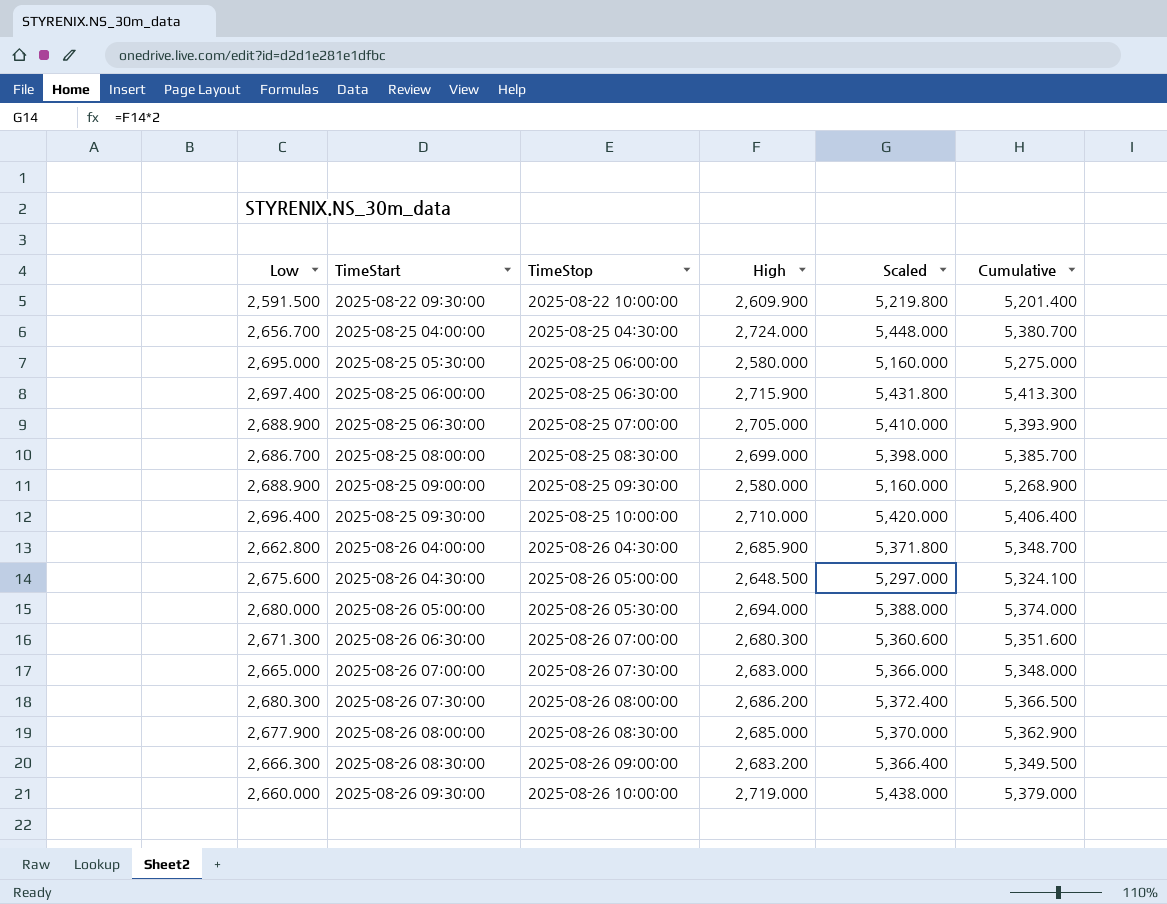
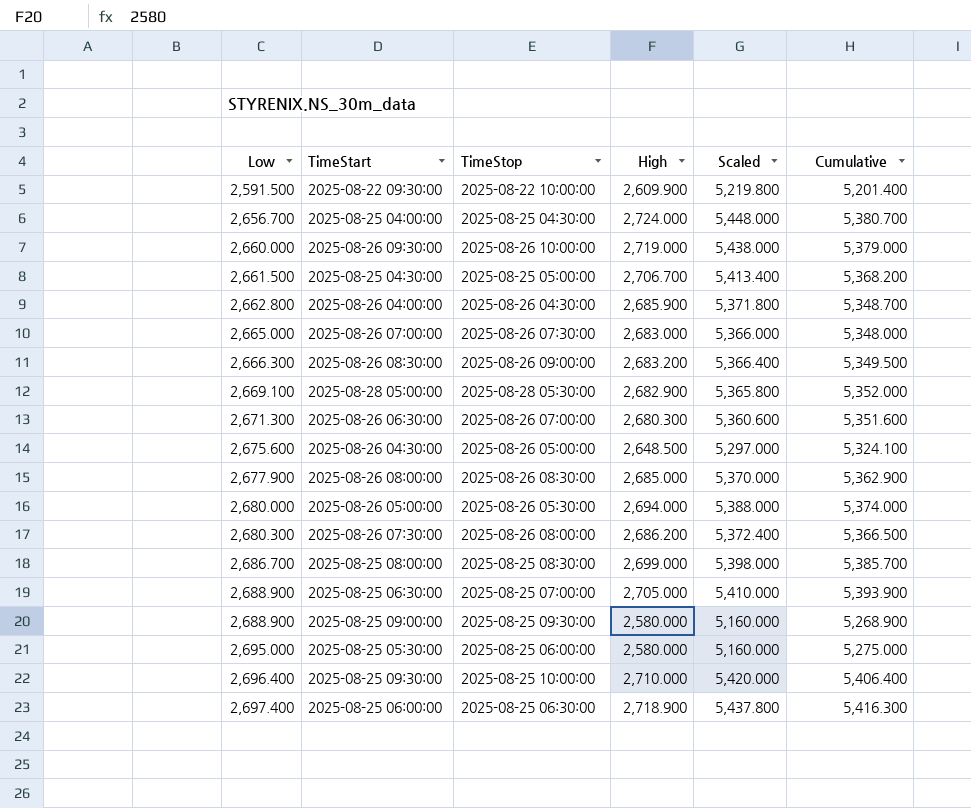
row order: TimeStart ascending -> Low ascending
row 2025-08-25 04:30:00: none -> 2,661.500 | 2025-08-25 05:00:00 | 2,706.700 | 5,413.400 | 5,368.200
row 2025-08-28 05:00:00: none -> 2,669.100 | 2025-08-28 05:30:00 | 2,682.900 | 5,365.800 | 5,352.000
2025-08-25 06:00:00 | High: 2,715.900 -> 2,718.900
2025-08-25 06:00:00 | Scaled: 5,431.800 -> 5,437.800
2025-08-25 06:00:00 | Cumulative: 5,413.300 -> 5,416.300

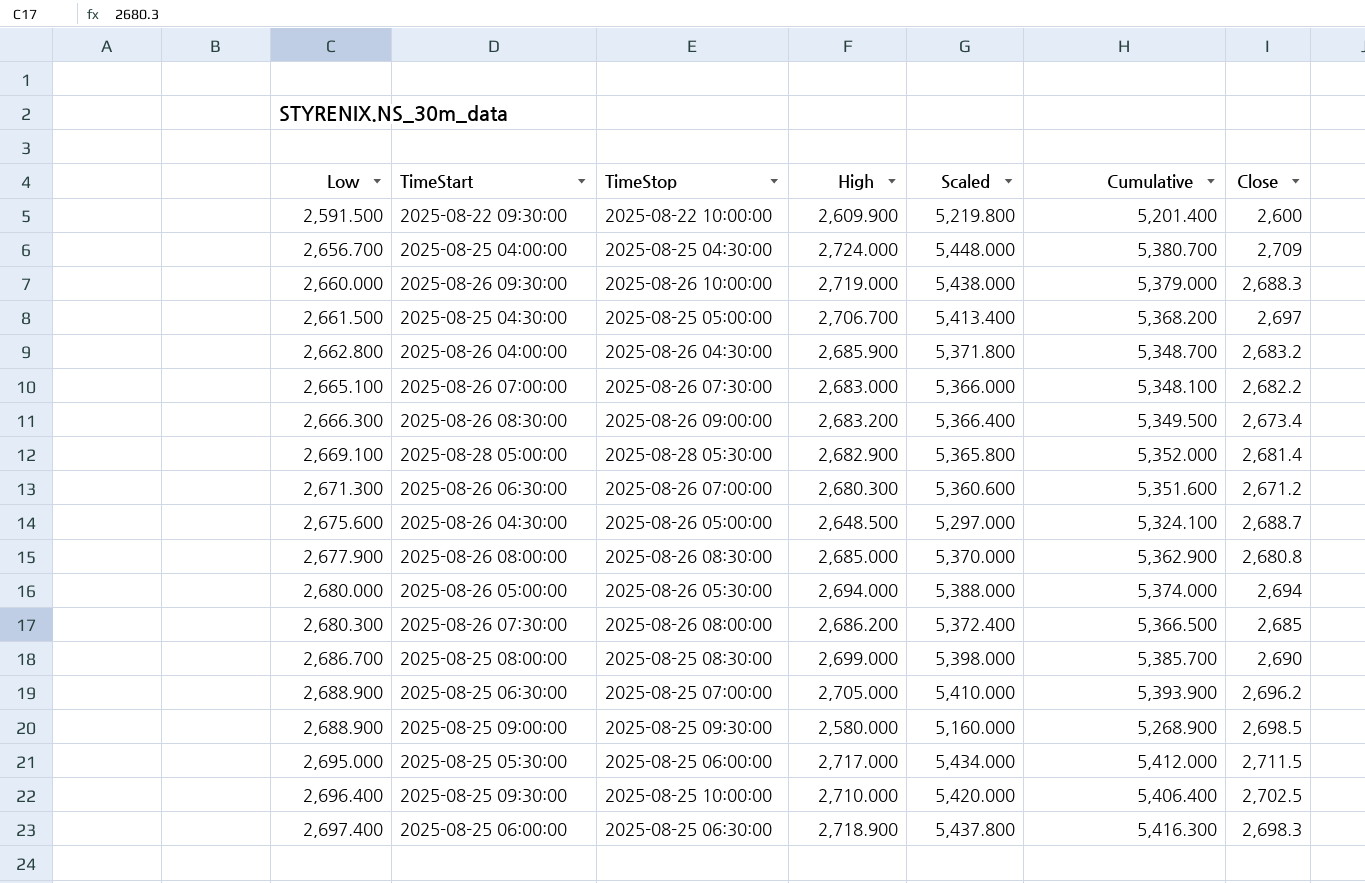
column Close | position: none -> 7
2025-08-26 07:00:00 | Low: 2,665.000 -> 2,665.100
2025-08-26 07:00:00 | Cumulative: 5,348.000 -> 5,348.100
2025-08-25 05:30:00 | High: 2,580.000 -> 2,717.000
2025-08-25 05:30:00 | Scaled: 5,160.000 -> 5,434.000
2025-08-25 05:30:00 | Cumulative: 5,275.000 -> 5,412.000

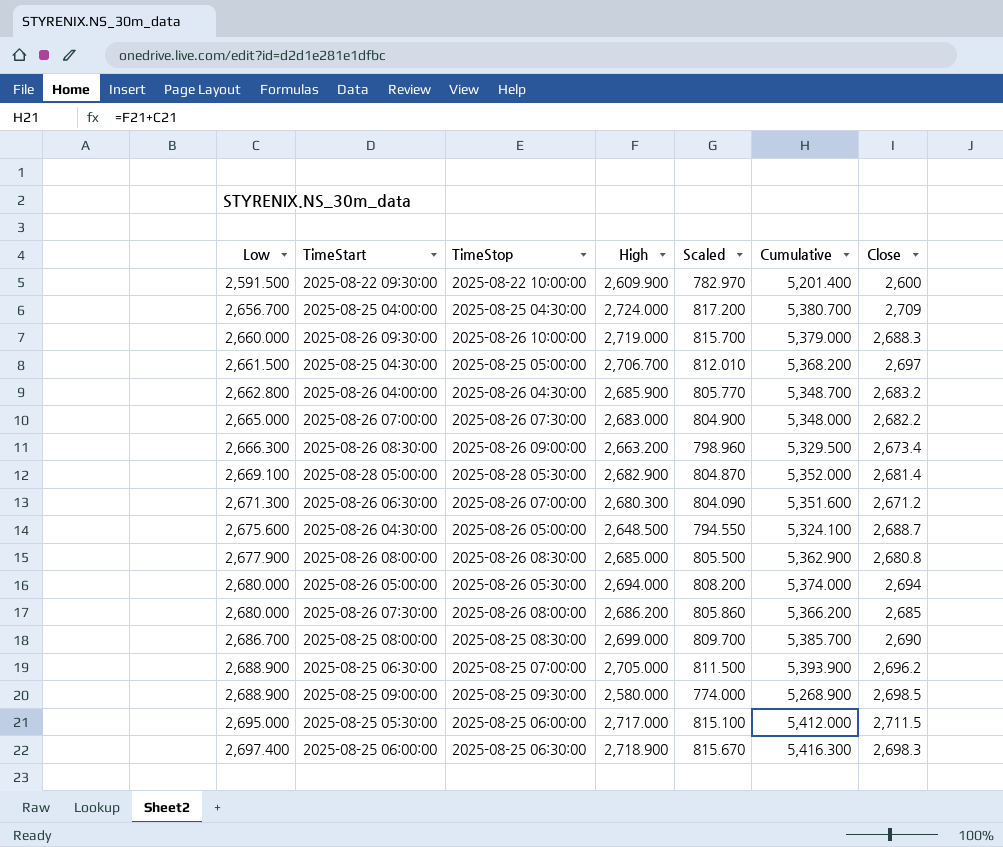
column Scaled | formula: [High] * 2 -> [High] * 0.3
row 2025-08-25 09:30:00: 2,696.400 | 2025-08-25 10:00:00 | 2,710.000 | 5,420.000 | 5,406.400 | 2,702.5 -> none
2025-08-26 07:00:00 | Low: 2,665.100 -> 2,665.000
2025-08-26 07:00:00 | Cumulative: 5,348.100 -> 5,348.000
2025-08-26 08:30:00 | High: 2,683.200 -> 2,663.200
2025-08-26 08:30:00 | Cumulative: 5,349.500 -> 5,329.500
2025-08-26 07:30:00 | Low: 2,680.300 -> 2,680.000
2025-08-26 07:30:00 | Cumulative: 5,366.500 -> 5,366.200

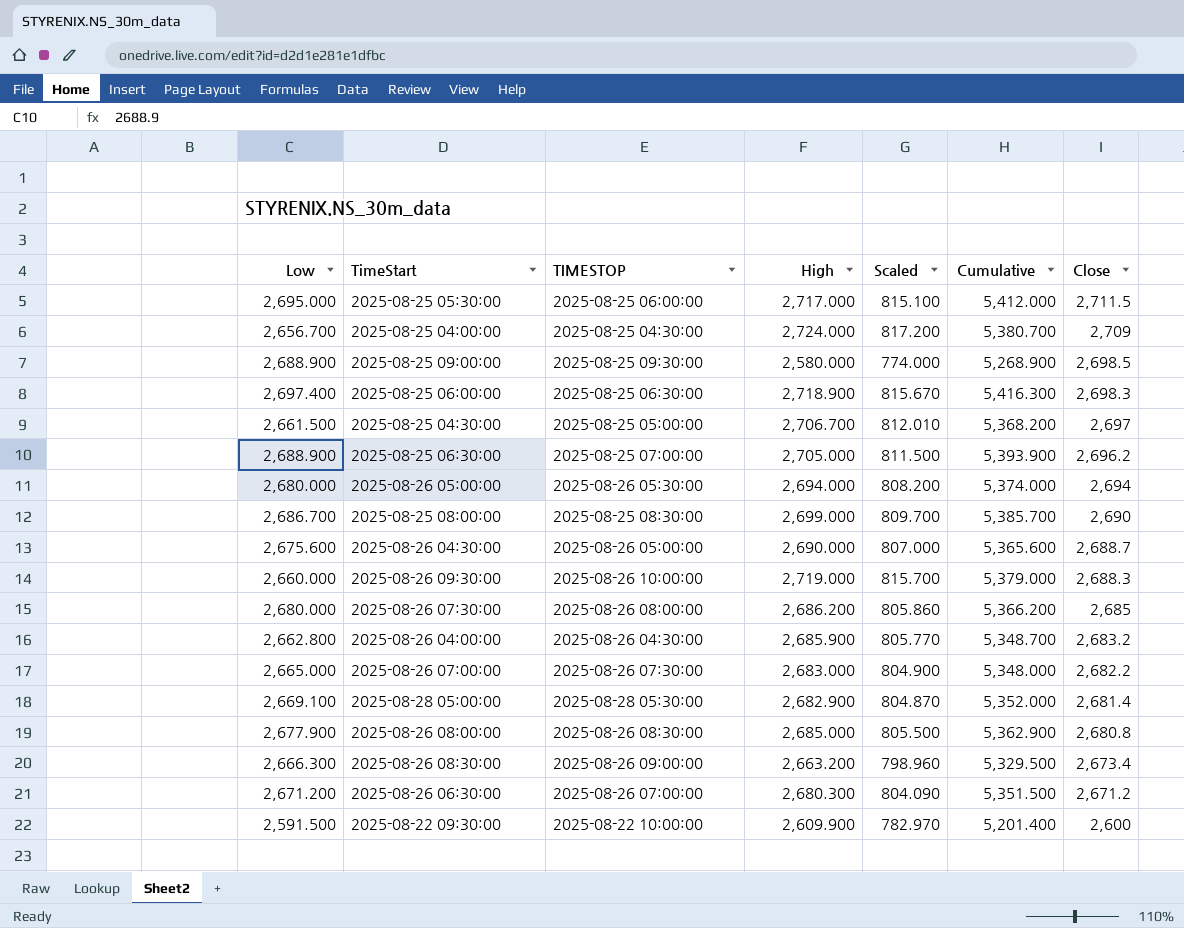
row order: Low ascending -> Close descending
column name: TimeStop -> TIMESTOP
2025-08-26 04:30:00 | High: 2,648.500 -> 2,690.000
2025-08-26 04:30:00 | Scaled: 794.550 -> 807.000
2025-08-26 04:30:00 | Cumulative: 5,324.100 -> 5,365.600
2025-08-26 06:30:00 | Low: 2,671.300 -> 2,671.200
2025-08-26 06:30:00 | Cumulative: 5,351.600 -> 5,351.500

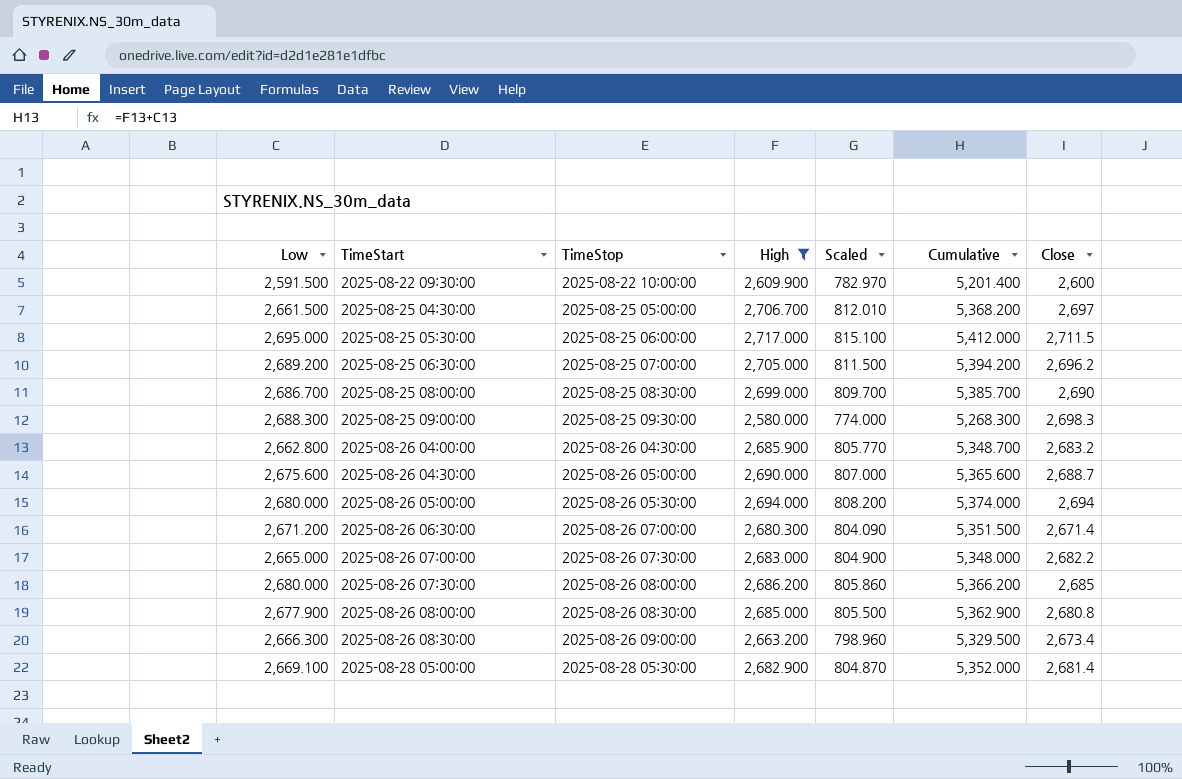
filter: none -> High <= 2,717.000
row order: Close descending -> TimeStart ascending
column name: TIMESTOP -> TimeStop
2025-08-25 06:30:00 | Low: 2,688.900 -> 2,689.200
2025-08-25 06:30:00 | Cumulative: 5,393.900 -> 5,394.200
2025-08-25 09:00:00 | Low: 2,688.900 -> 2,688.300
2025-08-25 09:00:00 | Cumulative: 5,268.900 -> 5,268.300
2025-08-25 09:00:00 | Close: 2,698.5 -> 2,698.3
2025-08-26 06:30:00 | Close: 2,671.2 -> 2,671.4

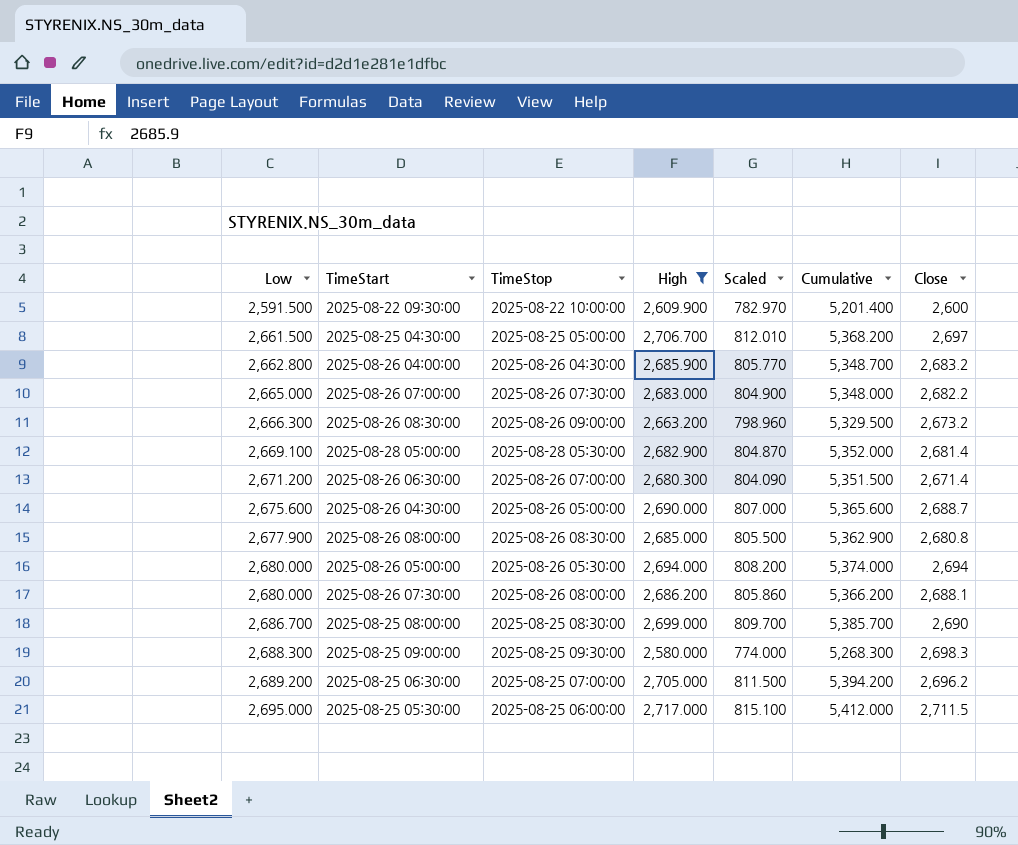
row order: TimeStart ascending -> Low ascending
2025-08-26 08:30:00 | Close: 2,673.4 -> 2,673.2
2025-08-26 07:30:00 | Close: 2,685 -> 2,688.1

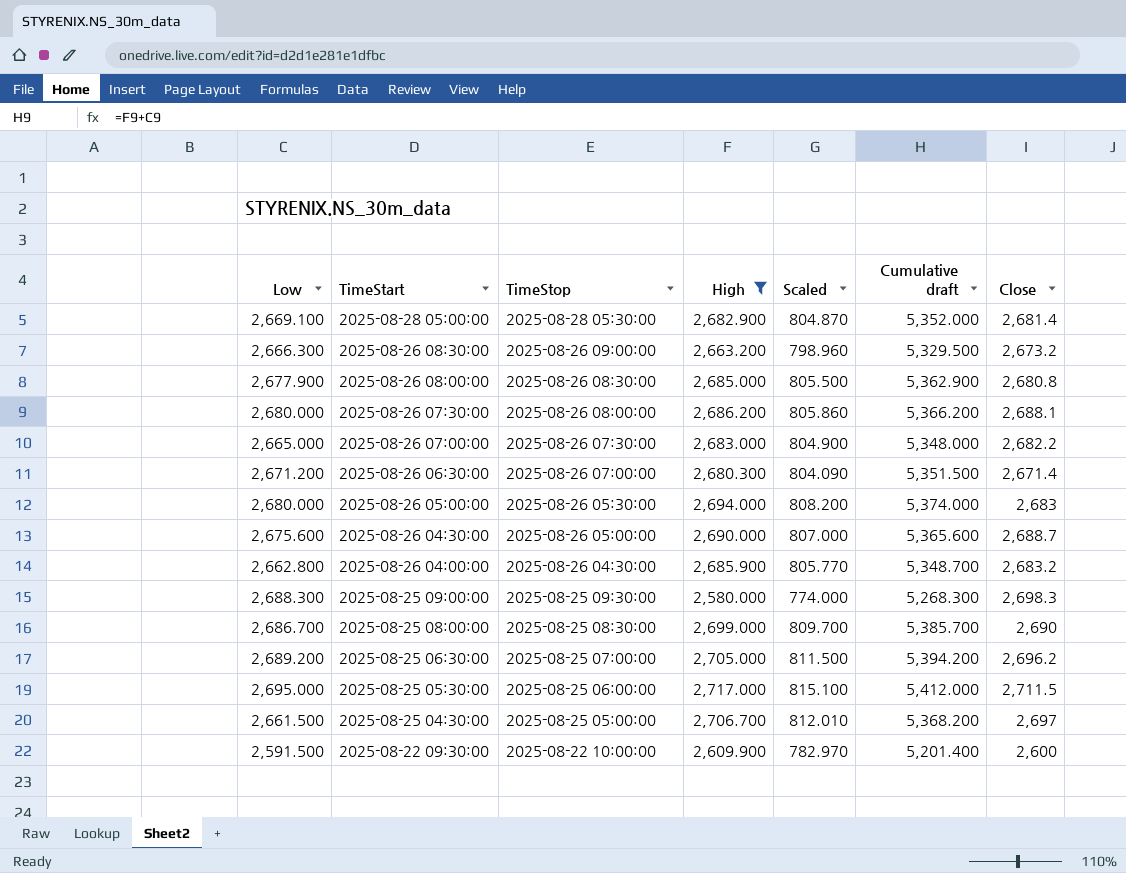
row order: Low ascending -> TimeStart descending
column name: Cumulative -> Cumulative draft
2025-08-26 05:00:00 | Close: 2,694 -> 2,683

